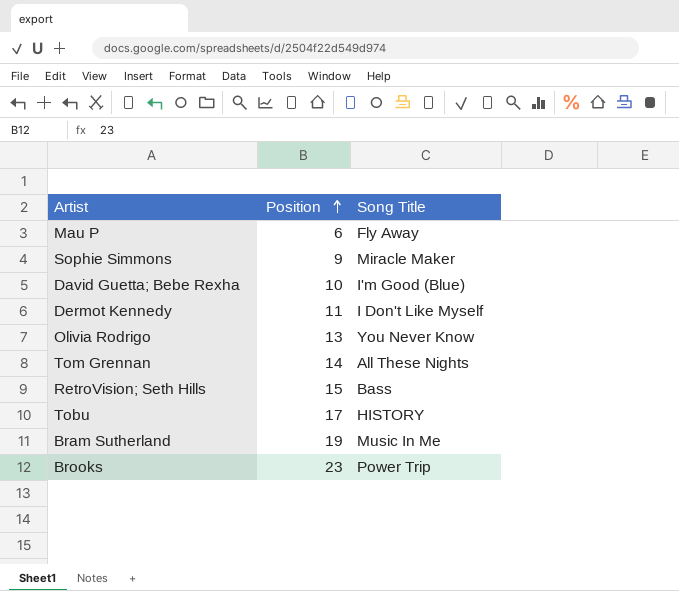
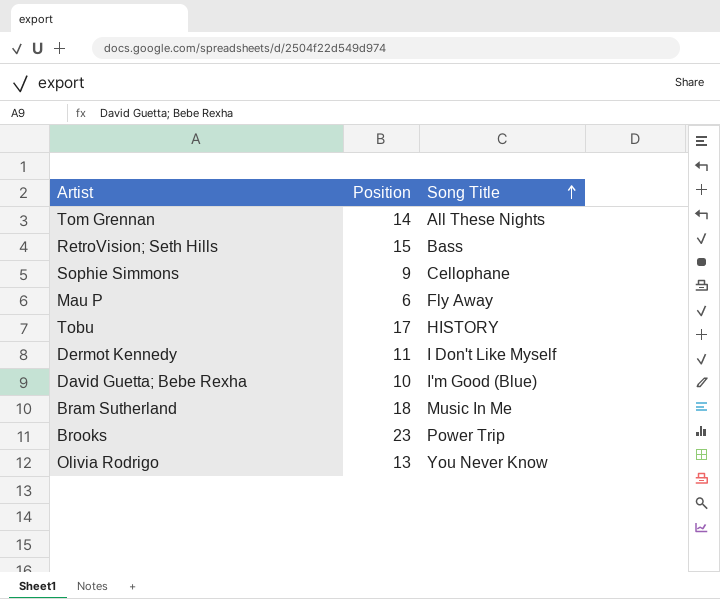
row order: Position ascending -> Song Title ascending
Sophie Simmons | Song Title: Miracle Maker -> Cellophane
Bram Sutherland | Position: 19 -> 18

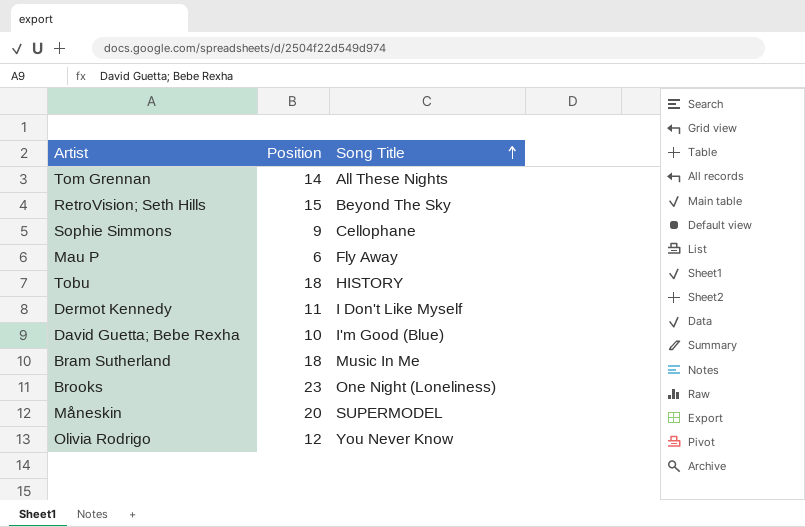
RetroVision; Seth Hills | Song Title: Bass -> Beyond The Sky
Tobu | Position: 17 -> 18
Brooks | Song Title: Power Trip -> One Night (Loneliness)
row Måneskin: none -> 20 | SUPERMODEL
Olivia Rodrigo | Position: 13 -> 12

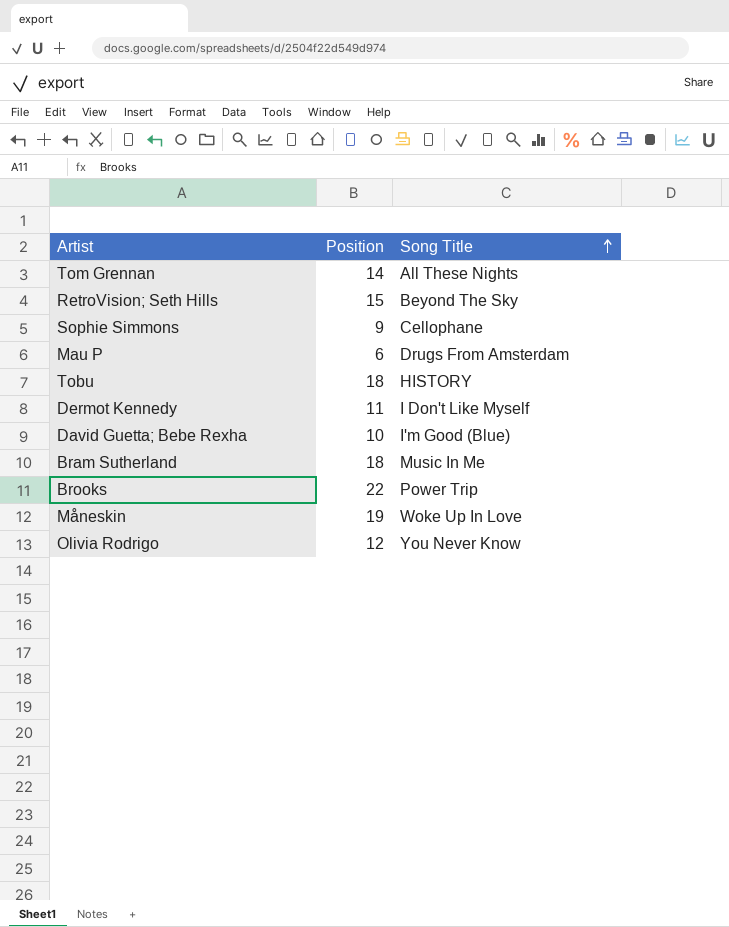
Mau P | Song Title: Fly Away -> Drugs From Amsterdam
Brooks | Position: 23 -> 22
Brooks | Song Title: One Night (Loneliness) -> Power Trip
Måneskin | Position: 20 -> 19
Måneskin | Song Title: SUPERMODEL -> Woke Up In Love

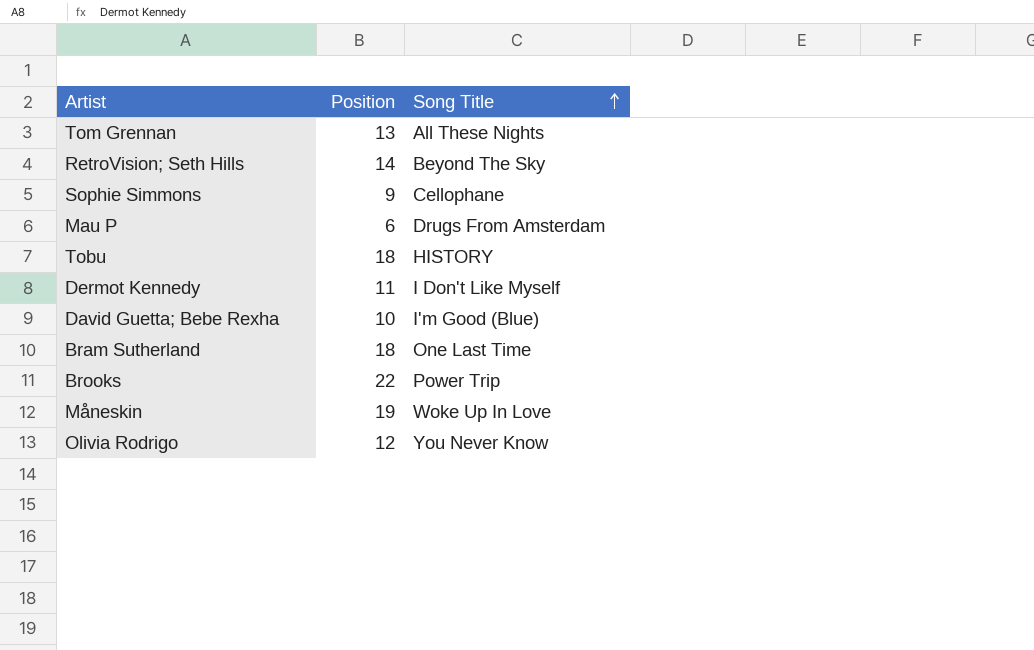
Tom Grennan | Position: 14 -> 13
RetroVision; Seth Hills | Position: 15 -> 14
Bram Sutherland | Song Title: Music In Me -> One Last Time

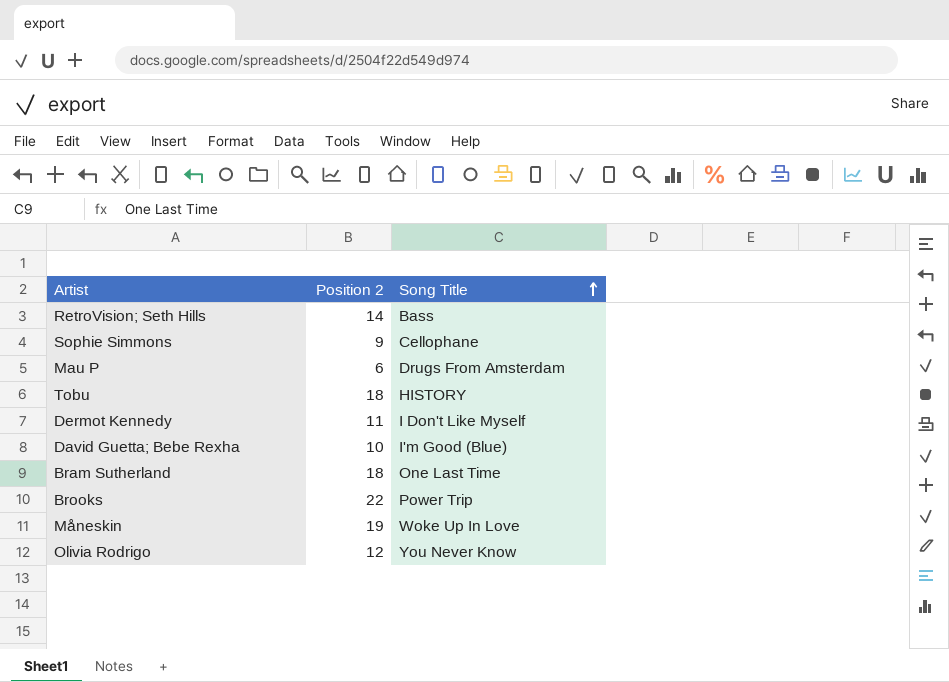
column name: Position -> Position 2
row Tom Grennan: 13 | All These Nights -> none
RetroVision; Seth Hills | Song Title: Beyond The Sky -> Bass

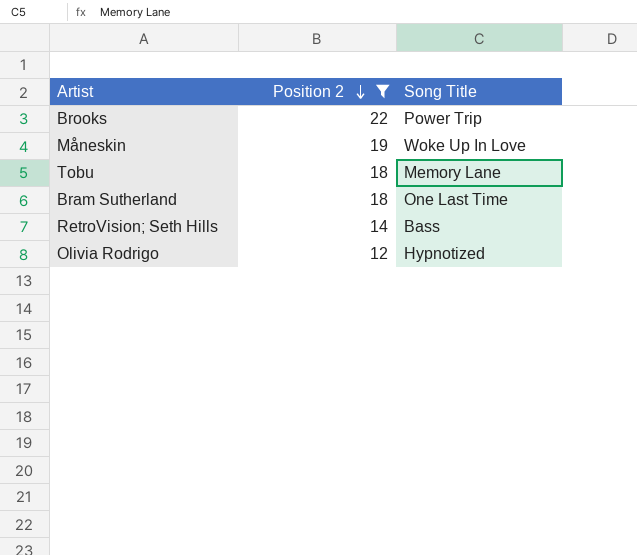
filter: none -> Position 2 >= 12
row order: Song Title ascending -> Position 2 descending
Tobu | Song Title: HISTORY -> Memory Lane
Olivia Rodrigo | Song Title: You Never Know -> Hypnotized

